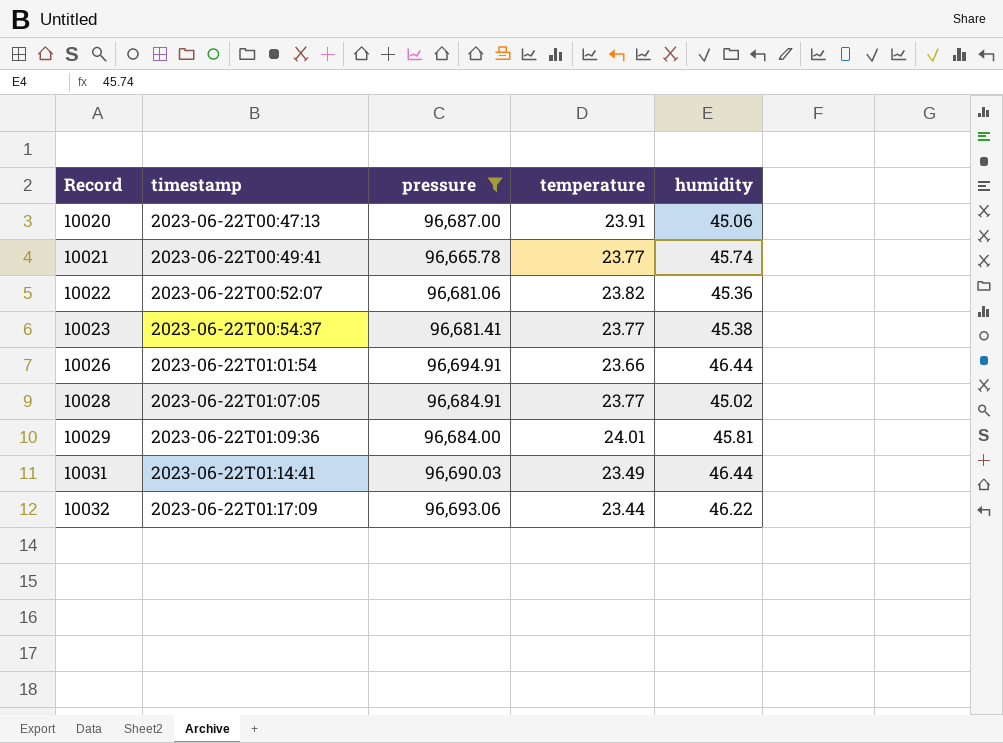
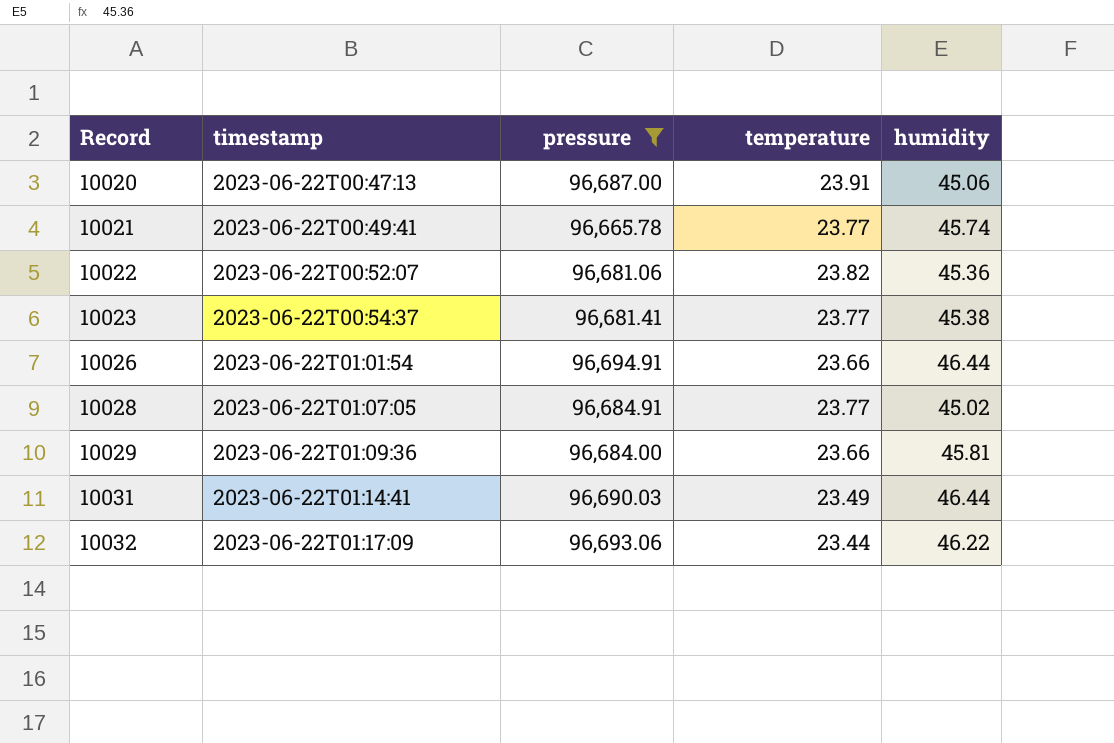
10029 | temperature: 24.01 -> 23.66

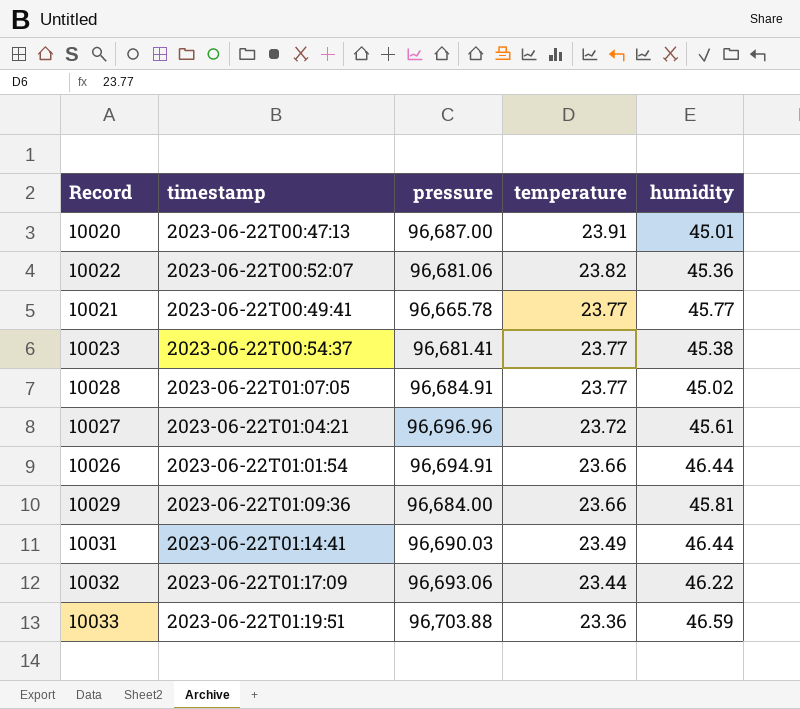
filter: pressure <= 96,694.91 -> none
row order: Record ascending -> temperature descending
10020 | humidity: 45.06 -> 45.01
10021 | humidity: 45.74 -> 45.77

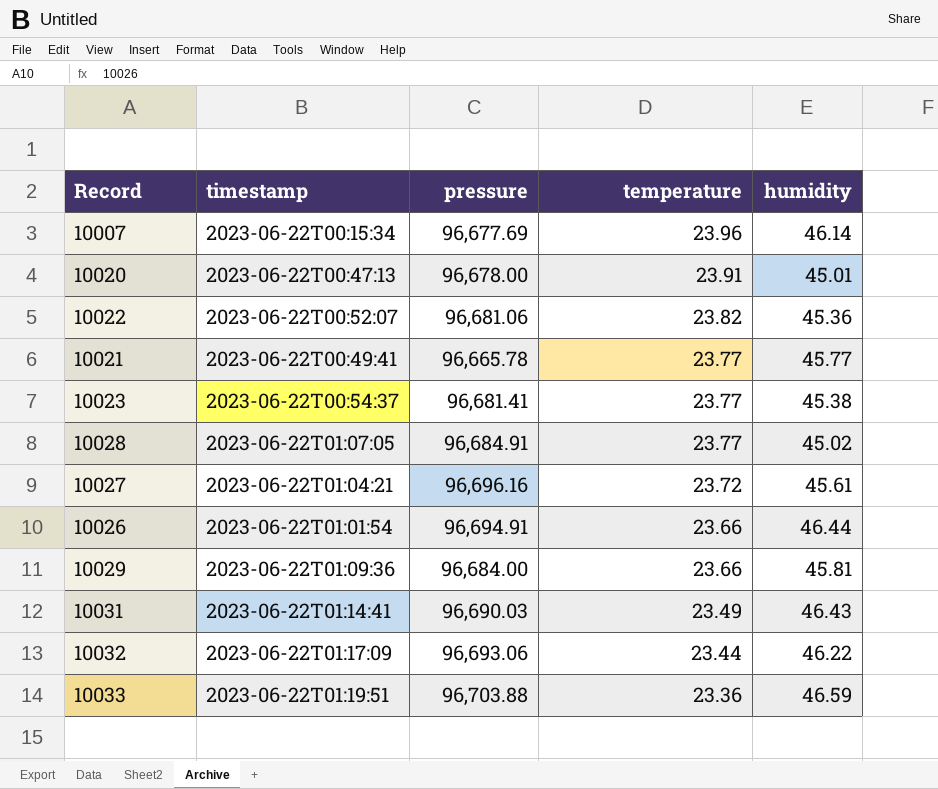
row 10007: none -> 2023-06-22T00:15:34 | 96,677.69 | 23.96 | 46.14
10020 | pressure: 96,687.00 -> 96,678.00
10027 | pressure: 96,696.96 -> 96,696.16
10031 | humidity: 46.44 -> 46.43

